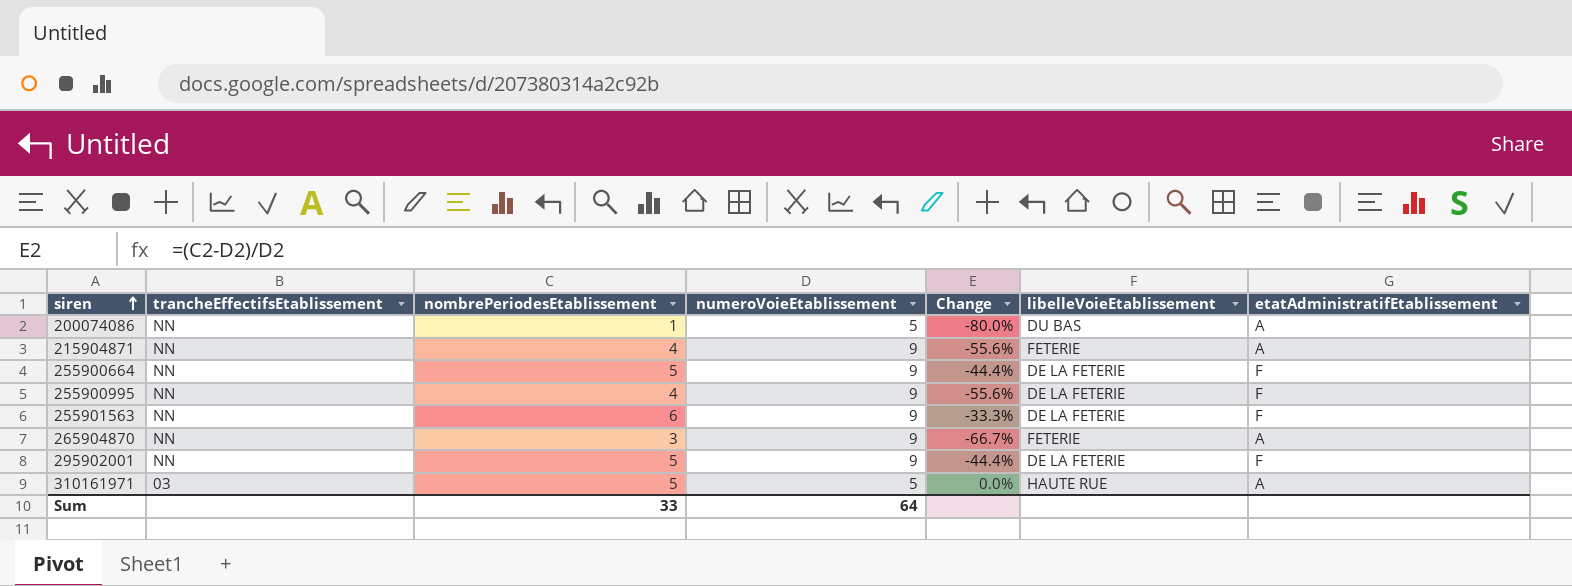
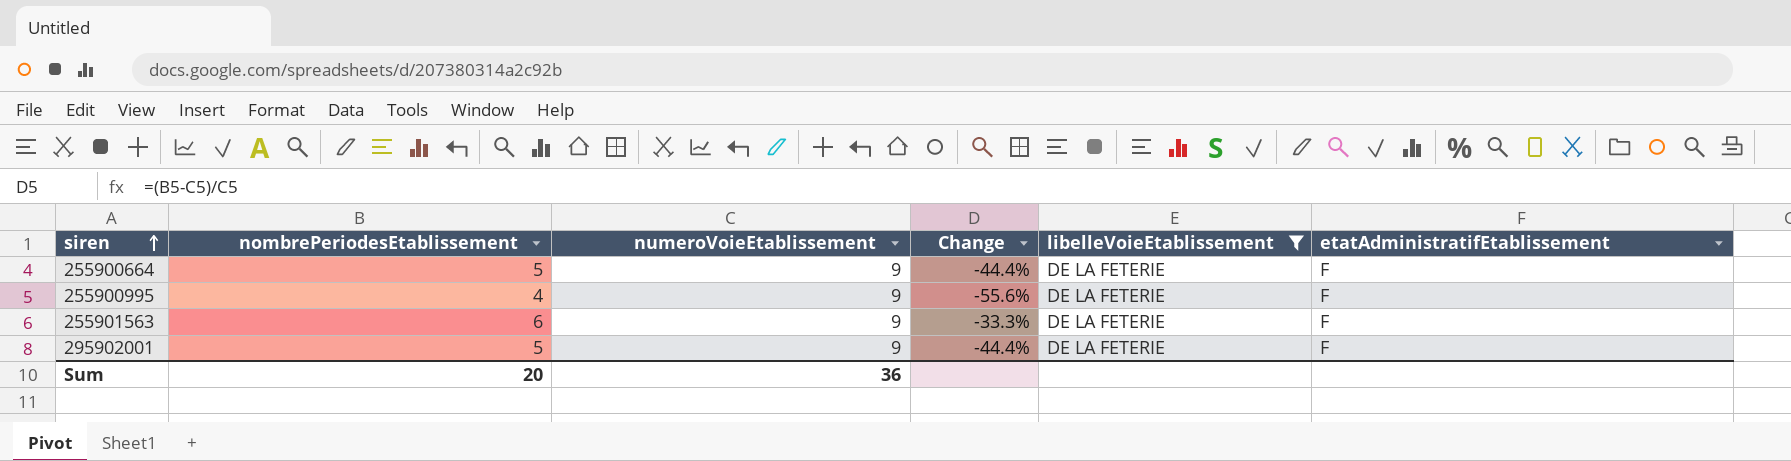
filter: none -> libelleVoieEtablissement = DE LA FETERIE
column trancheEffectifsEtablissement | position: 2 -> none
Sum | nombrePeriodesEtablissement: 33 -> 20
Sum | numeroVoieEtablissement: 64 -> 36

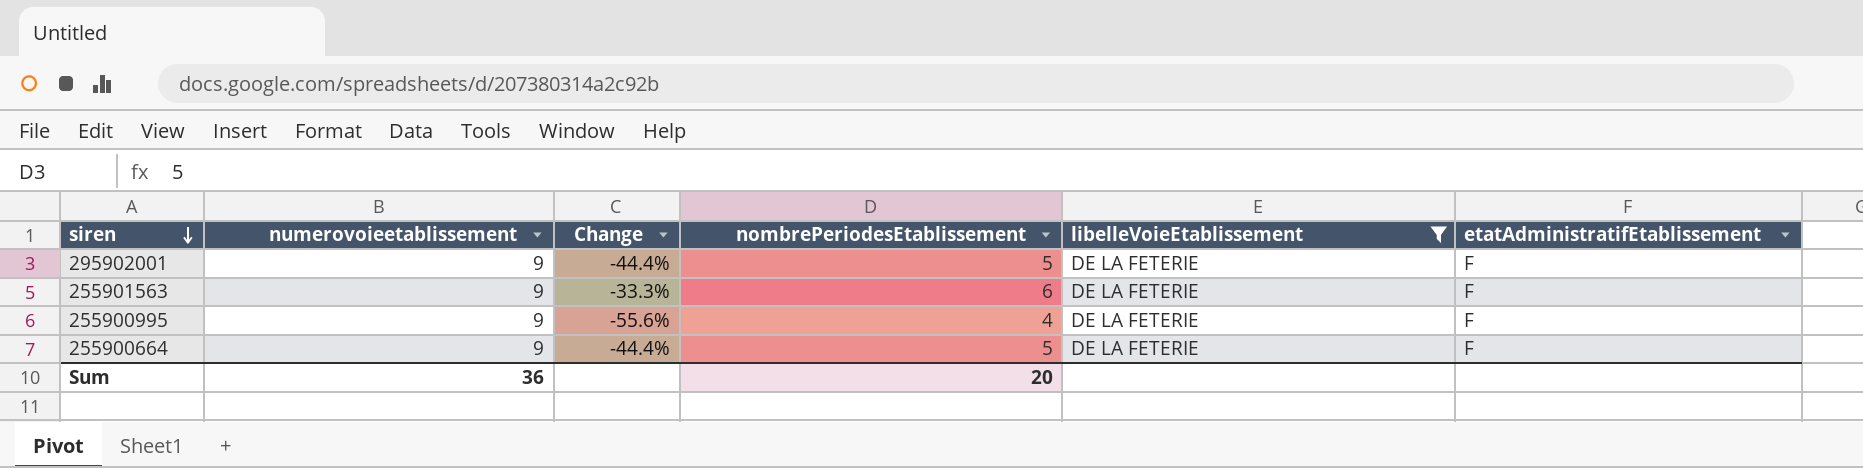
row order: siren ascending -> siren descending
column name: numeroVoieEtablissement -> numerovoieetablissement
column nombrePeriodesEtablissement | position: 2 -> 4

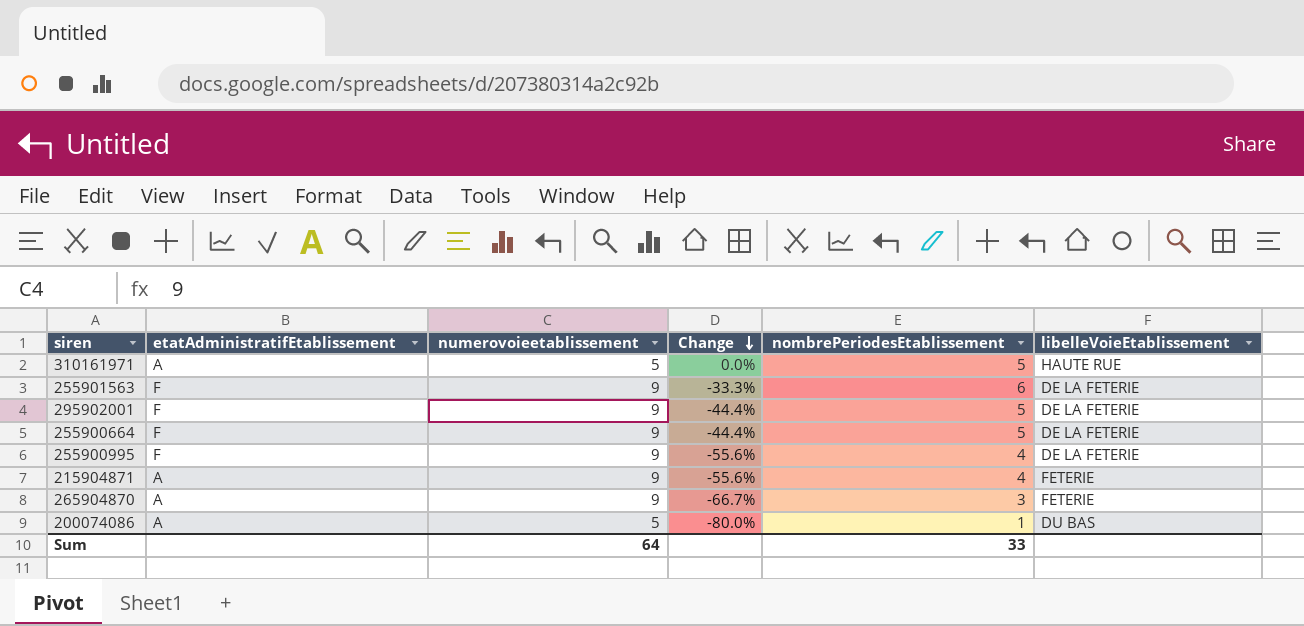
filter: libelleVoieEtablissement = DE LA FETERIE -> none
row order: siren descending -> Change descending
column etatAdministratifEtablissement | position: 6 -> 2
Sum | numerovoieetablissement: 36 -> 64
Sum | nombrePeriodesEtablissement: 20 -> 33

